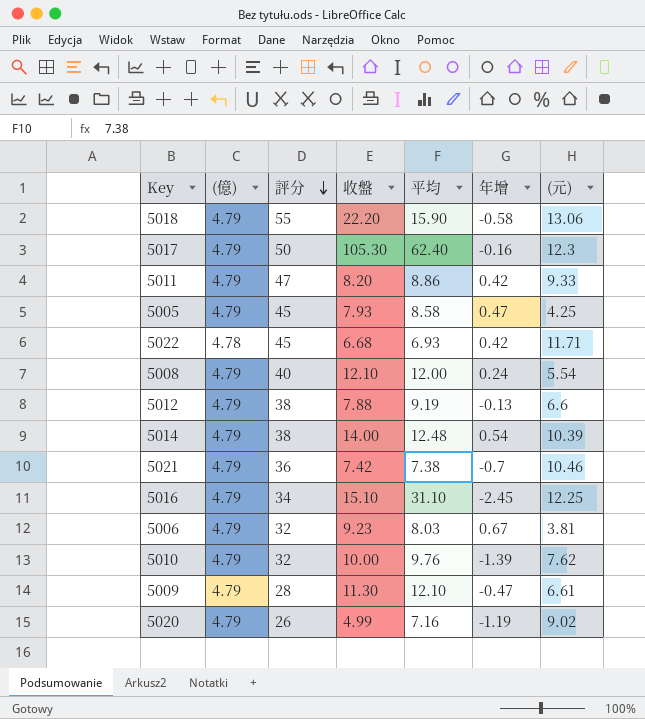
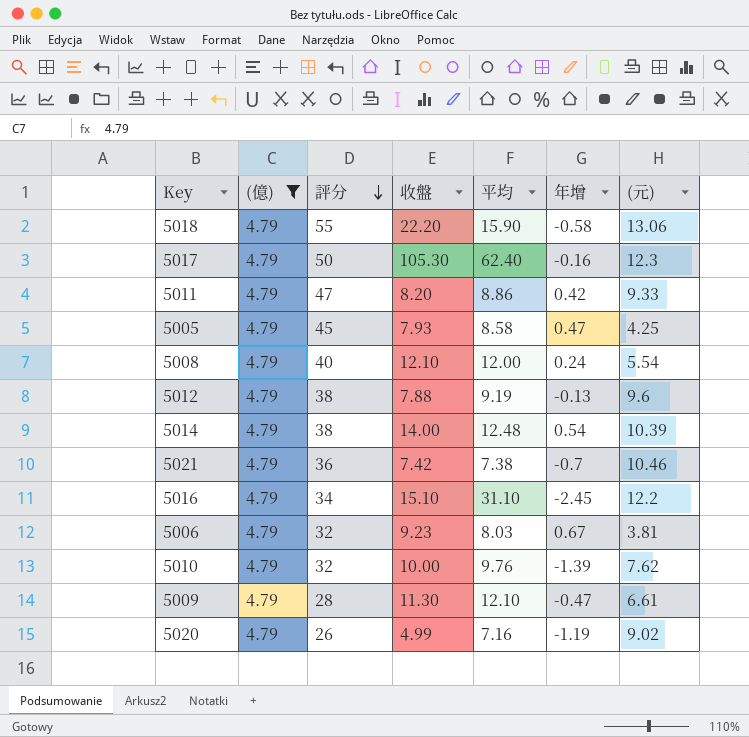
filter: none -> (億) = 4.79
5012 | (元): 6.6 -> 9.6
5016 | (元): 12.25 -> 12.2

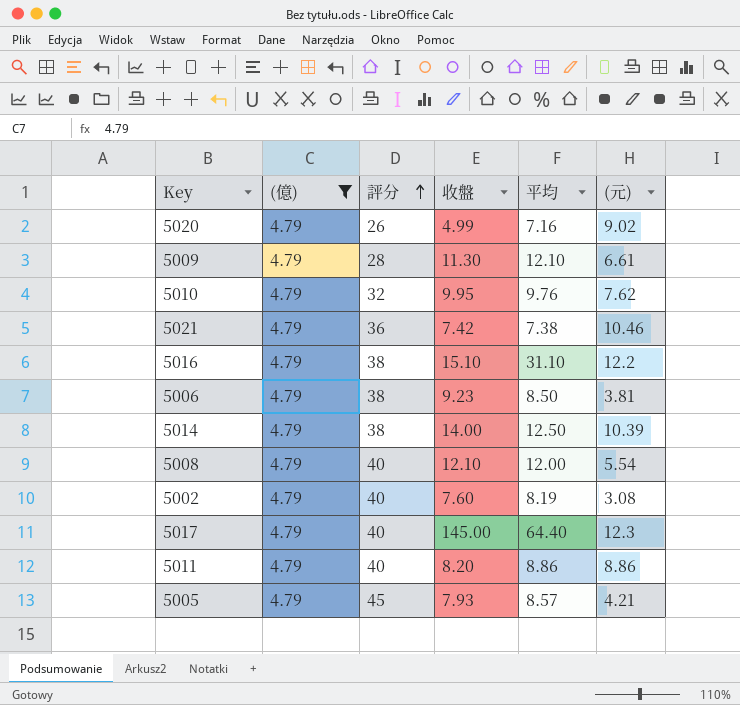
row order: 評分 descending -> 評分 ascending
column 年增 | position: 6 -> none
row 5018: 4.79 | 55 | 22.20 | 15.90 | -0.58 | 13.06 -> none
row 5012: 4.79 | 38 | 7.88 | 9.19 | -0.13 | 9.6 -> none
5010 | 收盤: 10.00 -> 9.95
5016 | 評分: 34 -> 38
5006 | 評分: 32 -> 38
5006 | 平均: 8.03 -> 8.50
5014 | 平均: 12.48 -> 12.50
row 5002: none -> 4.79 | 40 | 7.60 | 8.19 | 3.08
5017 | 評分: 50 -> 40
5017 | 收盤: 105.30 -> 145.00
5017 | 平均: 62.40 -> 64.40
5011 | 評分: 47 -> 40
5011 | (元): 9.33 -> 8.86
5005 | 平均: 8.58 -> 8.57
5005 | (元): 4.25 -> 4.21

